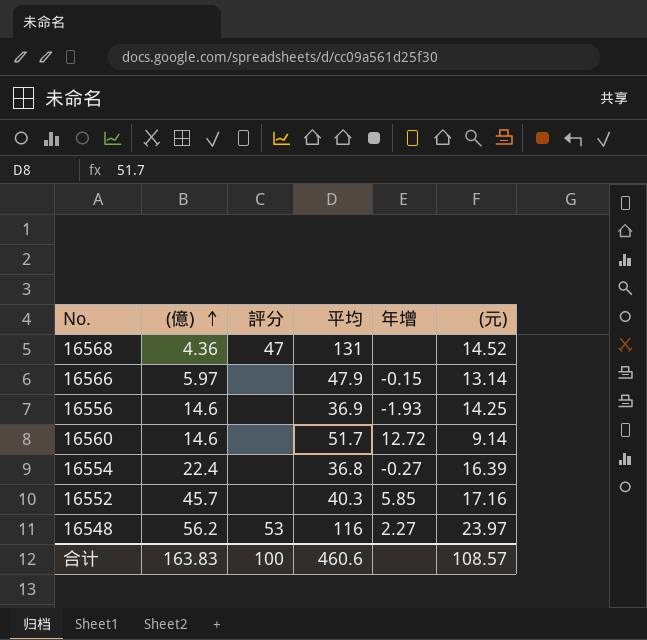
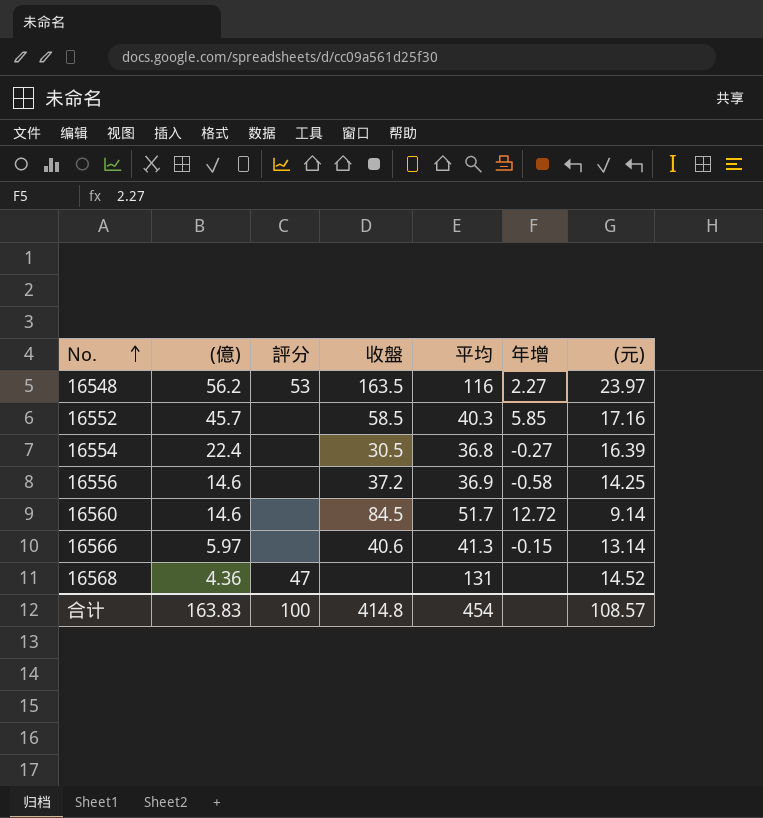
row order: (億) ascending -> No. ascending
column 收盤 | position: none -> 4
16556 | 年增: -1.93 -> -0.58
16566 | 平均: 47.9 -> 41.3
合计 | 平均: 460.6 -> 454

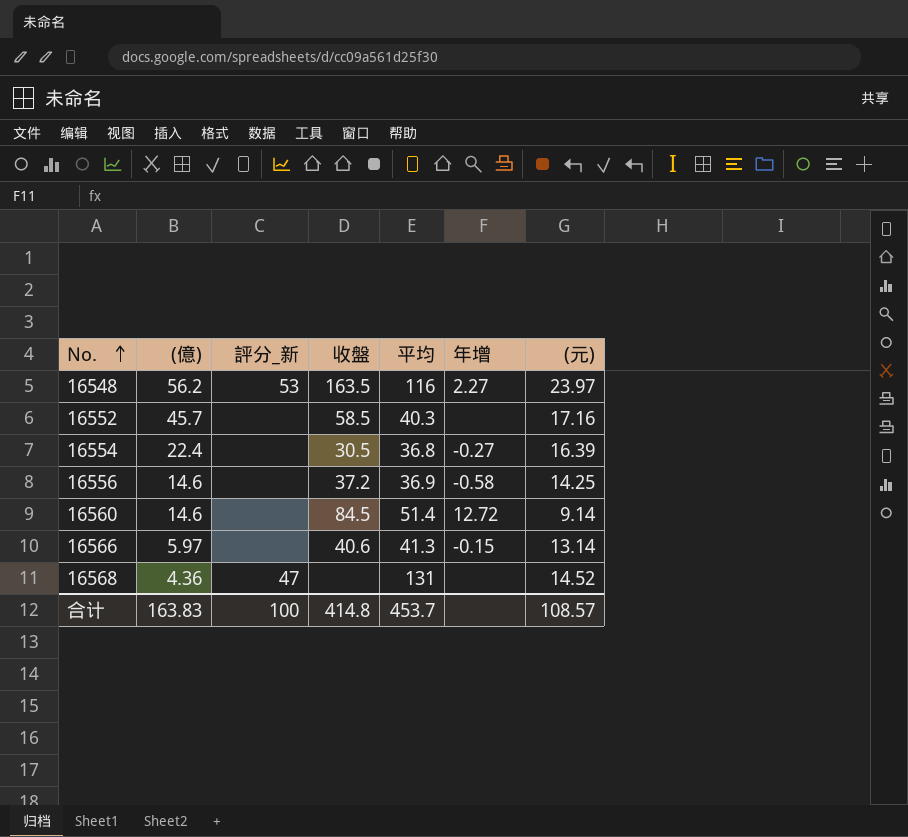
column name: 評分 -> 評分_新
16552 | 年增: 5.85 -> none
16560 | 平均: 51.7 -> 51.4
合计 | 平均: 454 -> 453.7

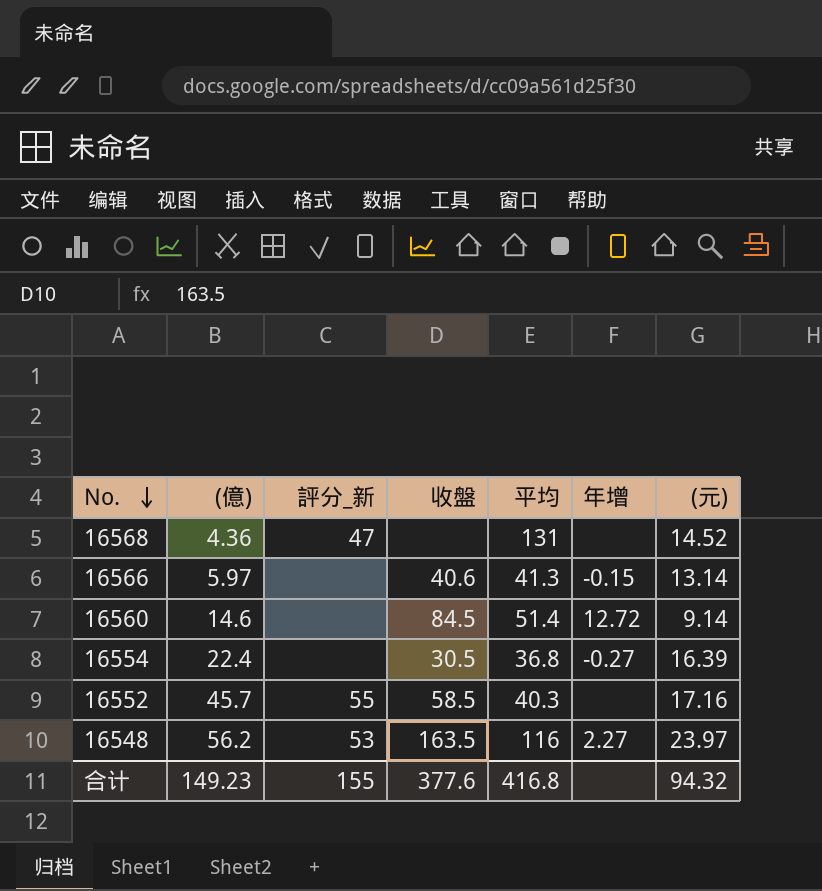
row order: No. ascending -> No. descending
row 16556: 14.6 | none | 37.2 | 36.9 | -0.58 | 14.25 -> none
16552 | 評分_新: none -> 55
合计 | (億): 163.83 -> 149.23
合计 | 評分_新: 100 -> 155
合计 | 收盤: 414.8 -> 377.6
合计 | 平均: 453.7 -> 416.8
合计 | (元): 108.57 -> 94.32

